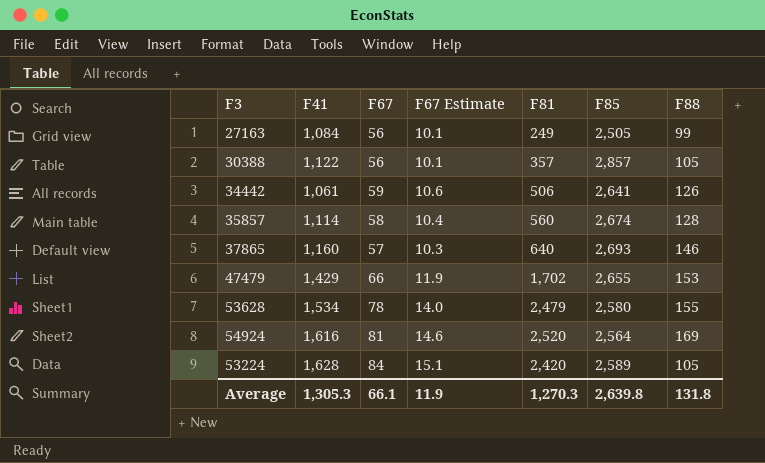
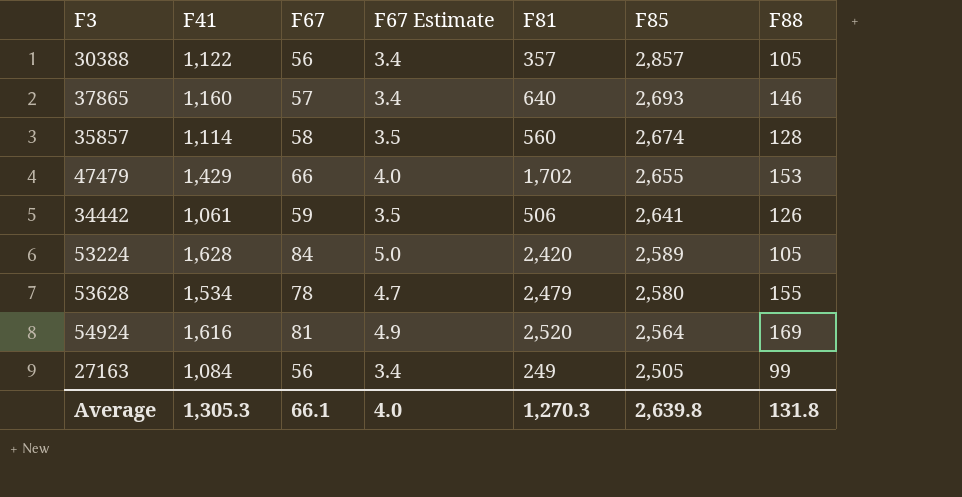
row order: none -> F85 descending
column F67 Estimate | formula: [F67] * 0.18 -> [F67] * 0.06
Average | F67 Estimate: 11.9 -> 4.0

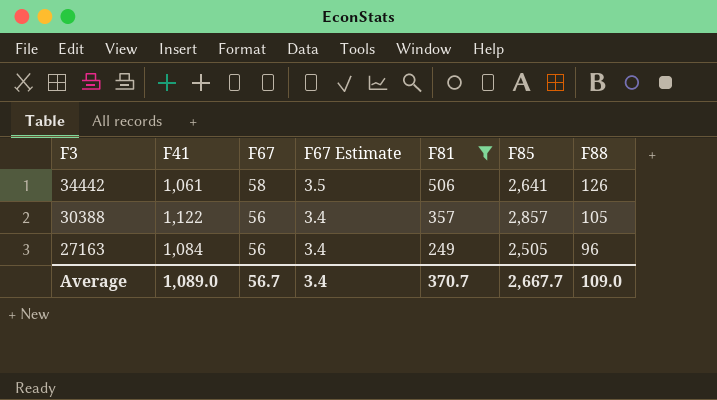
filter: none -> F81 <= 506
row order: F85 descending -> F3 descending
34442 | F67: 59 -> 58
27163 | F88: 99 -> 96
Average | F41: 1,305.3 -> 1,089.0
Average | F67: 66.1 -> 56.7
Average | F67 Estimate: 4.0 -> 3.4
Average | F81: 1,270.3 -> 370.7
Average | F85: 2,639.8 -> 2,667.7
Average | F88: 131.8 -> 109.0

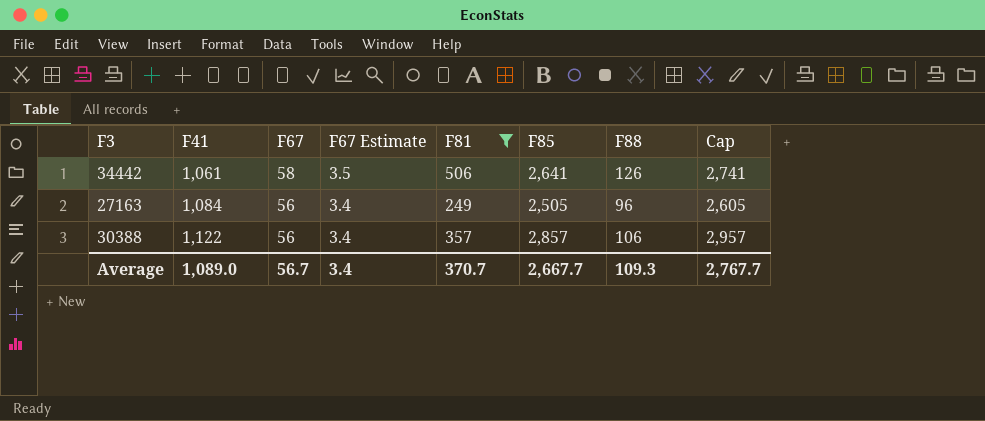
row order: F3 descending -> F41 ascending
column Cap | formula: none -> [F85] + 100
30388 | F88: 105 -> 106
Average | F88: 109.0 -> 109.3

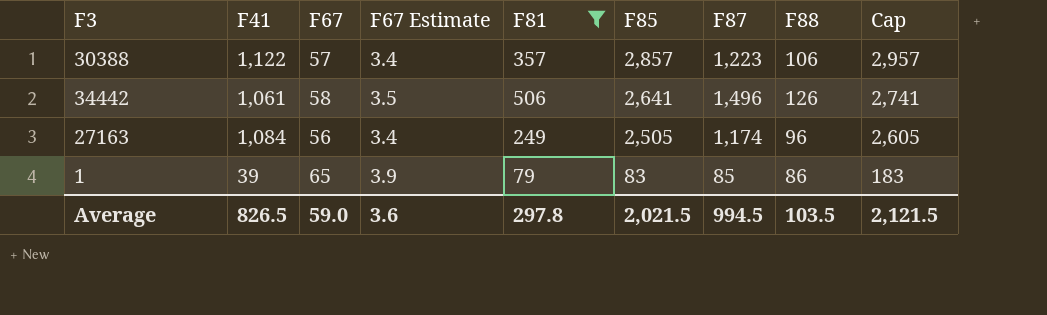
row order: F41 ascending -> F85 descending
column F87 | position: none -> 7
30388 | F67: 56 -> 57
row 1: none -> 39 | 65 | 3.9 | 79 | 83 | 85 | 86 | 183
Average | F41: 1,089.0 -> 826.5
Average | F67: 56.7 -> 59.0
Average | F67 Estimate: 3.4 -> 3.6
Average | F81: 370.7 -> 297.8
Average | F85: 2,667.7 -> 2,021.5
Average | F88: 109.3 -> 103.5
Average | Cap: 2,767.7 -> 2,121.5

